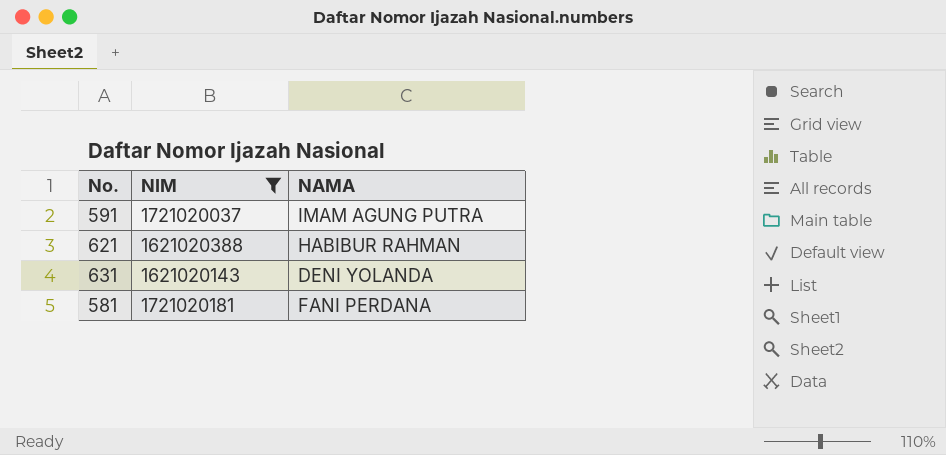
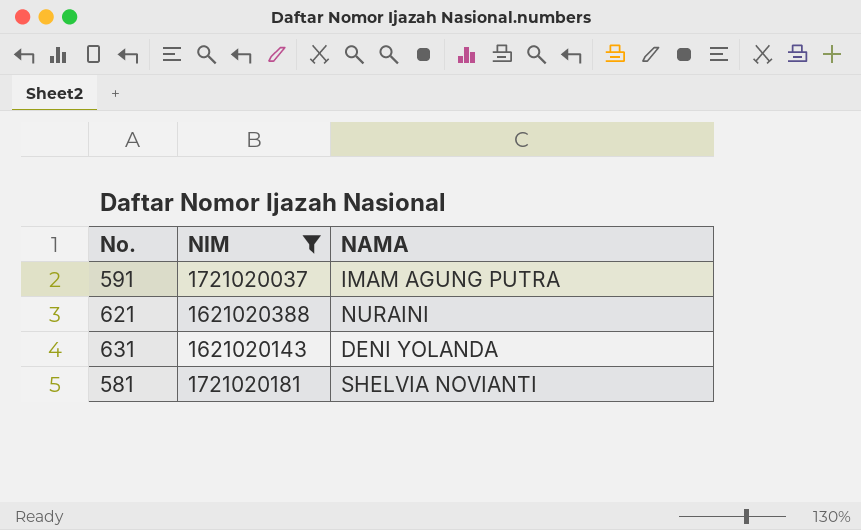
621 | NAMA: HABIBUR RAHMAN -> NURAINI
581 | NAMA: FANI PERDANA -> SHELVIA NOVIANTI

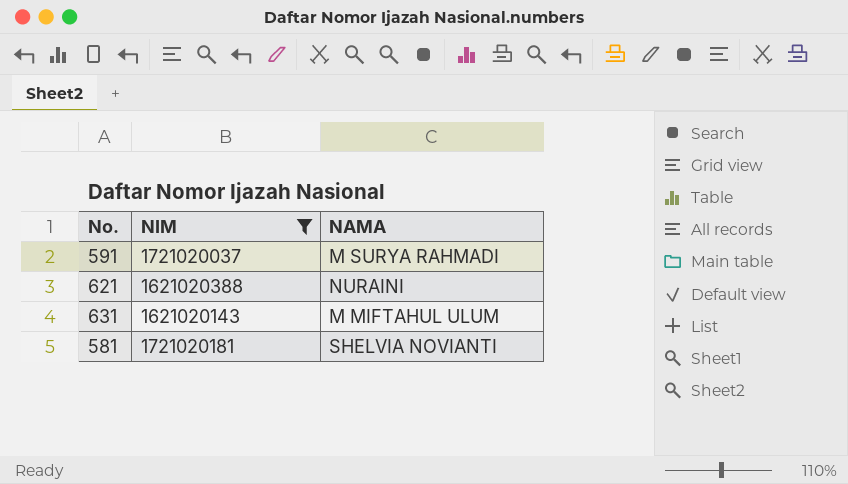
591 | NAMA: IMAM AGUNG PUTRA -> M SURYA RAHMADI
631 | NAMA: DENI YOLANDA -> M MIFTAHUL ULUM

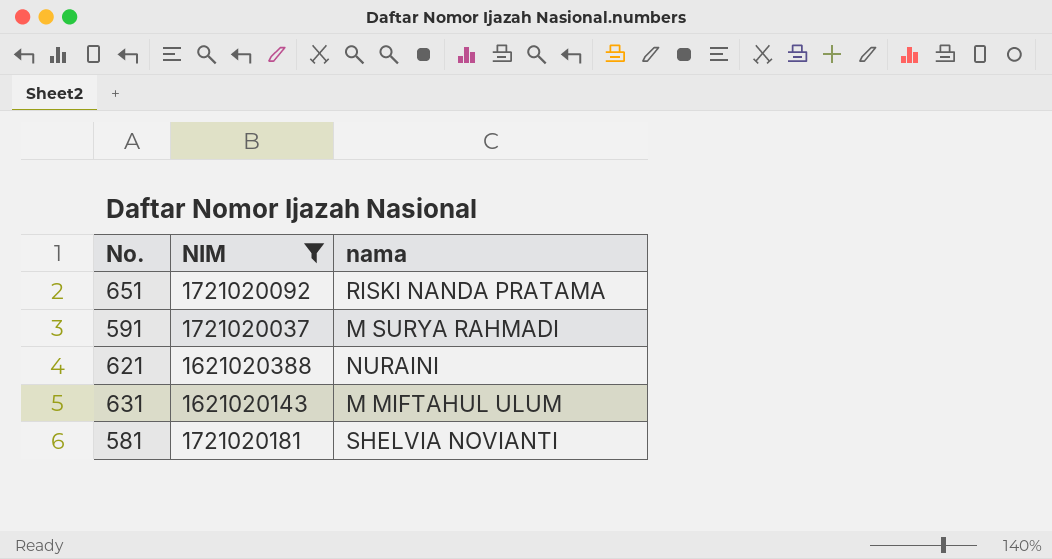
column name: NAMA -> nama
row 651: none -> 1721020092 | RISKI NANDA PRATAMA

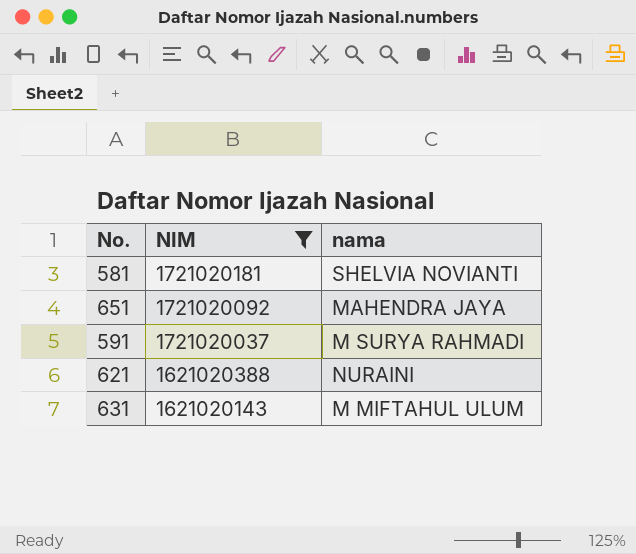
row order: none -> NIM descending
651 | nama: RISKI NANDA PRATAMA -> MAHENDRA JAYA

